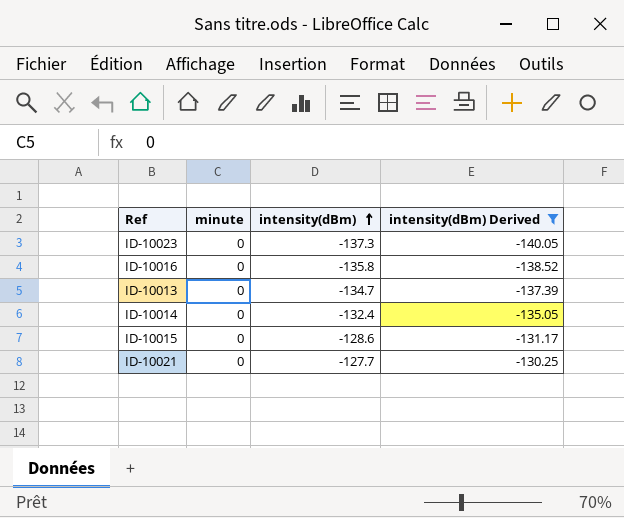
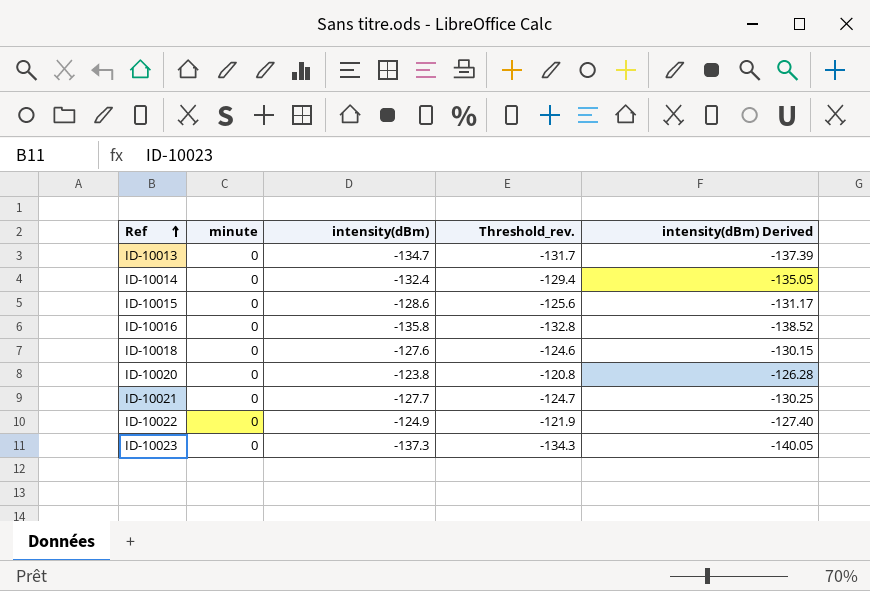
filter: intensity(dBm) Derived <= -130.25 -> none
row order: intensity(dBm) ascending -> Ref ascending
column Threshold_rev. | formula: none -> [intensity(dBm)] + 3

